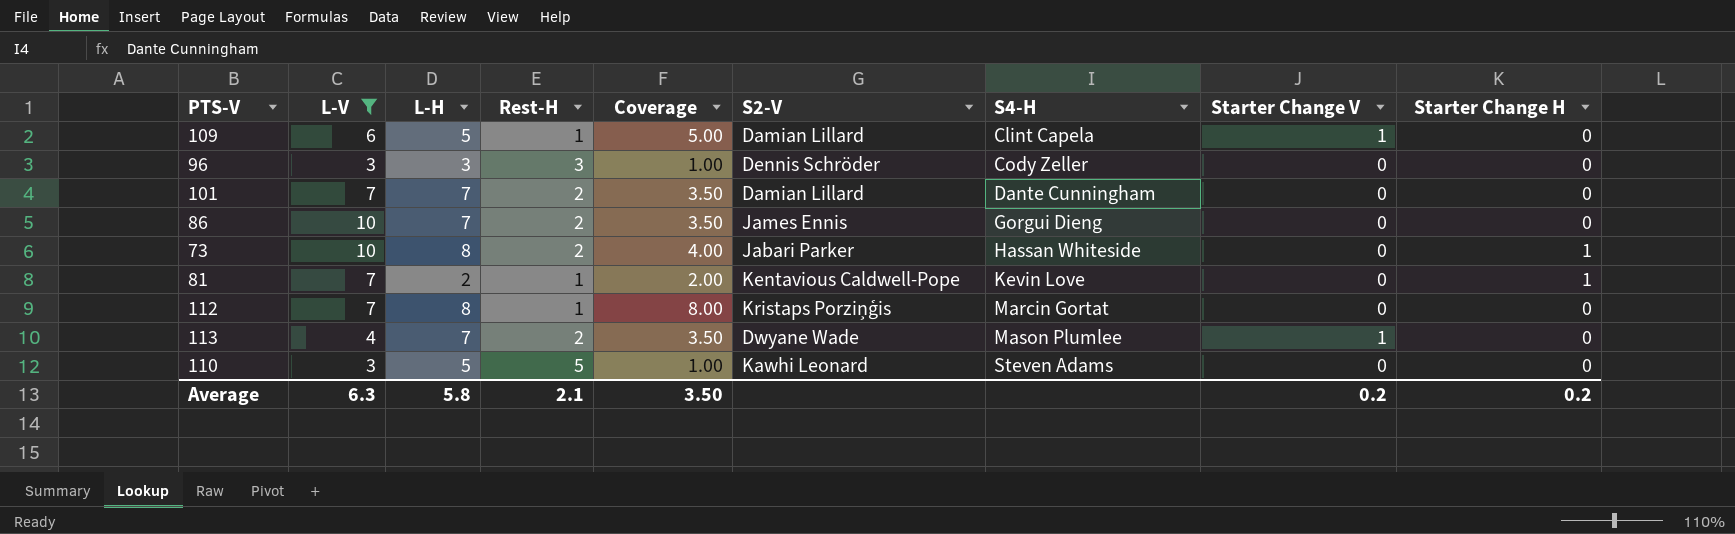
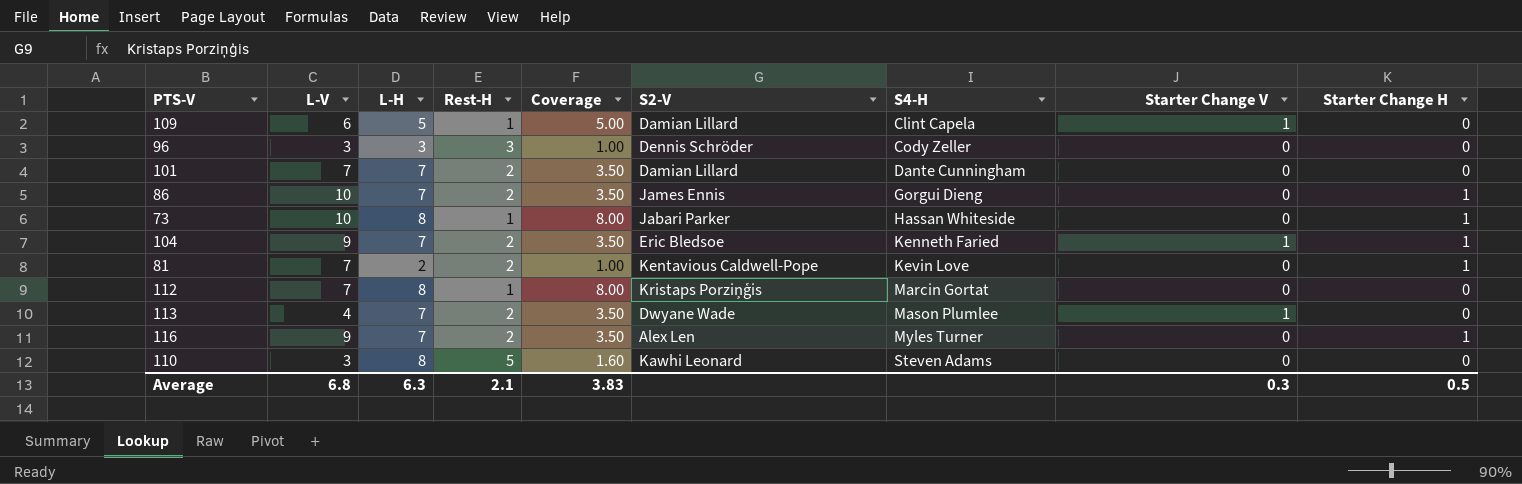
filter: L-V != 9 -> none
86 | Starter Change H: 0 -> 1
73 | Rest-H: 2 -> 1
73 | Coverage: 4.00 -> 8.00
81 | Rest-H: 1 -> 2
81 | Coverage: 2.00 -> 1.00
110 | L-H: 5 -> 8
110 | Coverage: 1.00 -> 1.60
Average | L-V: 6.3 -> 6.8
Average | L-H: 5.8 -> 6.3
Average | Coverage: 3.50 -> 3.83
Average | Starter Change V: 0.2 -> 0.3
Average | Starter Change H: 0.2 -> 0.5

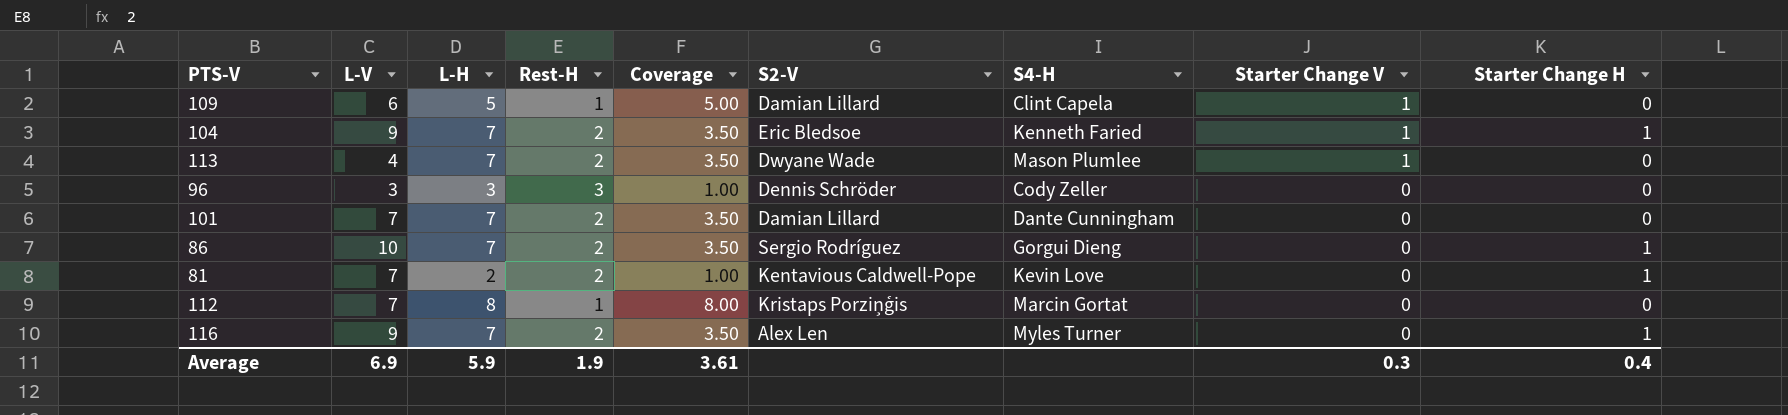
row order: S4-H ascending -> Starter Change V descending
row 73: 10 | 8 | 1 | 8.00 | Jabari Parker | Hassan Whiteside | 0 | 1 -> none
row 110: 3 | 8 | 5 | 1.60 | Kawhi Leonard | Steven Adams | 0 | 0 -> none
86 | S2-V: James Ennis -> Sergio Rodríguez
Average | L-V: 6.8 -> 6.9
Average | L-H: 6.3 -> 5.9
Average | Rest-H: 2.1 -> 1.9
Average | Coverage: 3.83 -> 3.61
Average | Starter Change H: 0.5 -> 0.4

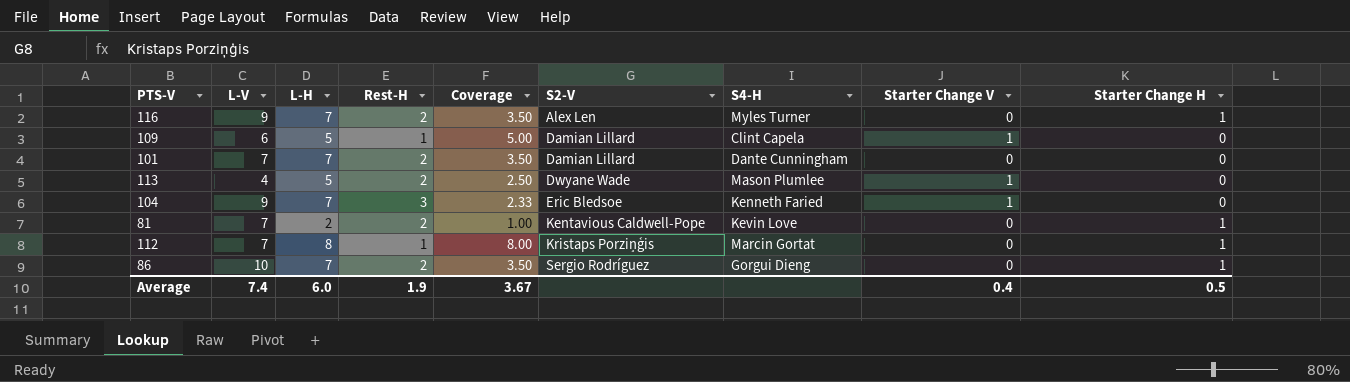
row order: Starter Change V descending -> S2-V ascending
row 96: 3 | 3 | 3 | 1.00 | Dennis Schröder | Cody Zeller | 0 | 0 -> none
113 | L-H: 7 -> 5
113 | Coverage: 3.50 -> 2.50
104 | Rest-H: 2 -> 3
104 | Coverage: 3.50 -> 2.33
104 | Starter Change H: 1 -> 0
112 | Starter Change H: 0 -> 1
Average | L-V: 6.9 -> 7.4
Average | L-H: 5.9 -> 6.0
Average | Coverage: 3.61 -> 3.67
Average | Starter Change V: 0.3 -> 0.4
Average | Starter Change H: 0.4 -> 0.5

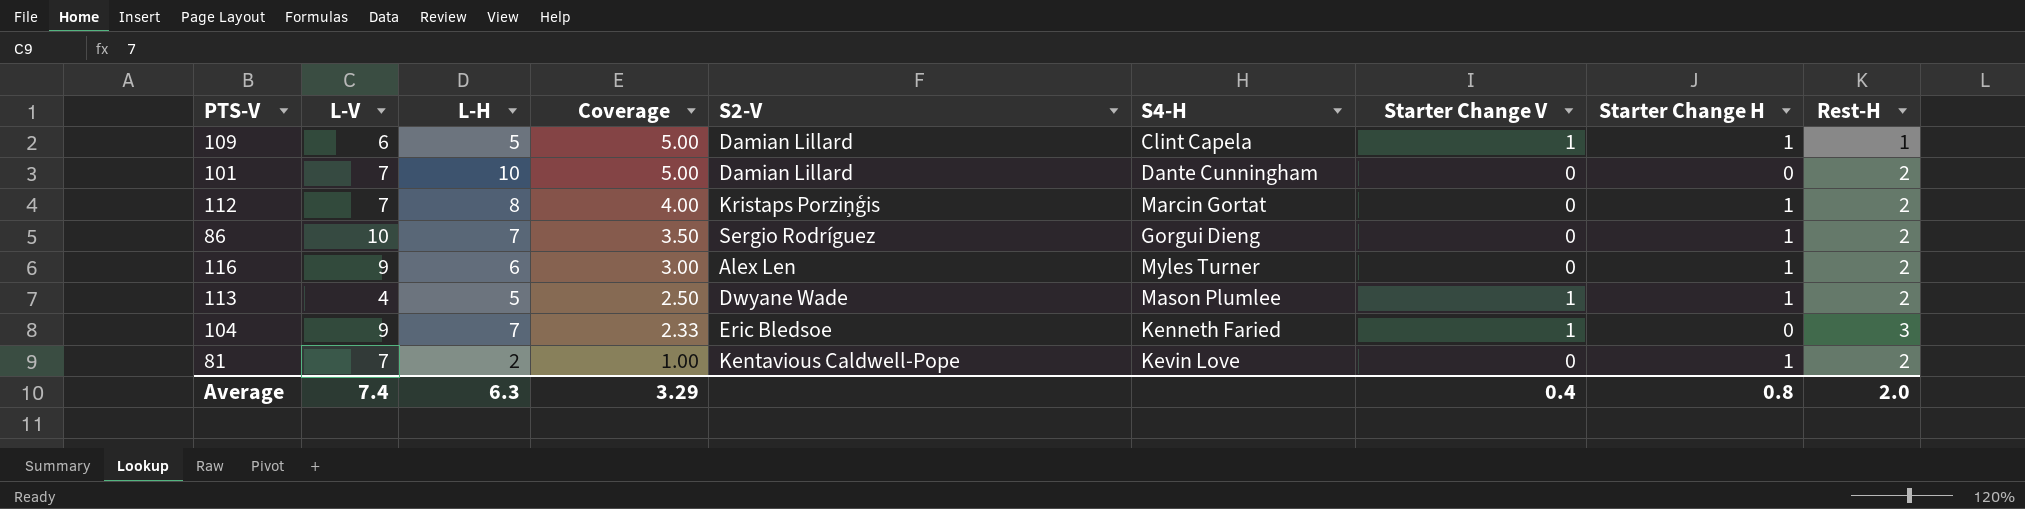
row order: S2-V ascending -> Coverage descending
column Rest-H | position: 4 -> 9
109 | Starter Change H: 0 -> 1
101 | L-H: 7 -> 10
101 | Coverage: 3.50 -> 5.00
112 | Coverage: 8.00 -> 4.00
112 | Rest-H: 1 -> 2
116 | L-H: 7 -> 6
116 | Coverage: 3.50 -> 3.00
113 | Starter Change H: 0 -> 1
Average | L-H: 6.0 -> 6.3
Average | Coverage: 3.67 -> 3.29
Average | Starter Change H: 0.5 -> 0.8
Average | Rest-H: 1.9 -> 2.0

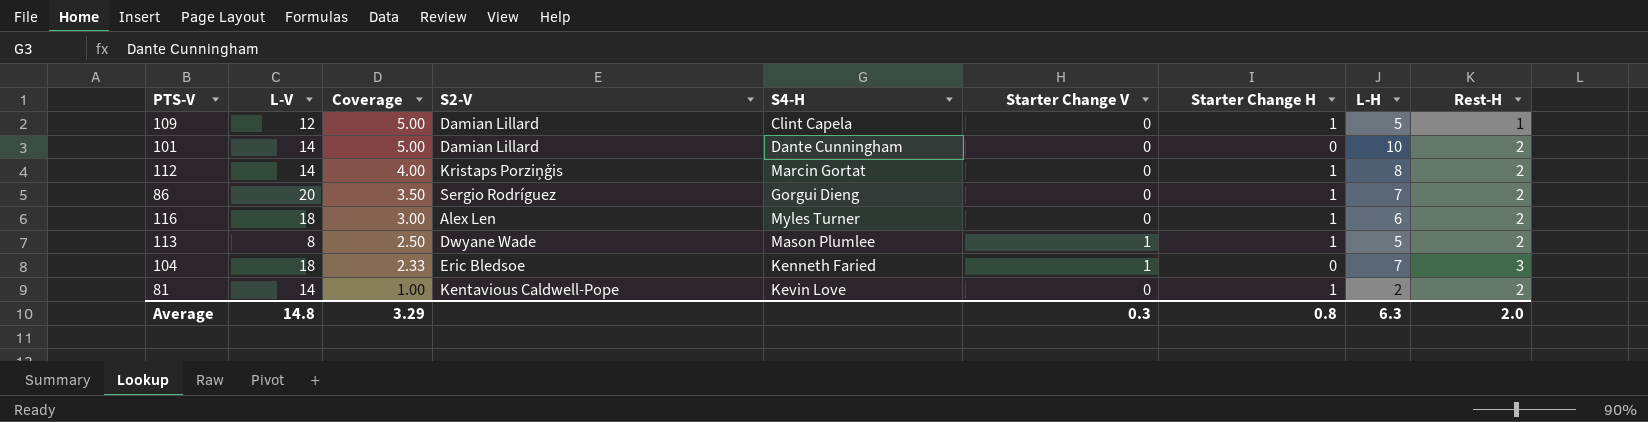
column L-H | position: 3 -> 8
109 | L-V: 6 -> 12
109 | Starter Change V: 1 -> 0
101 | L-V: 7 -> 14
112 | L-V: 7 -> 14
86 | L-V: 10 -> 20
116 | L-V: 9 -> 18
113 | L-V: 4 -> 8
104 | L-V: 9 -> 18
81 | L-V: 7 -> 14
Average | L-V: 7.4 -> 14.8
Average | Starter Change V: 0.4 -> 0.3

